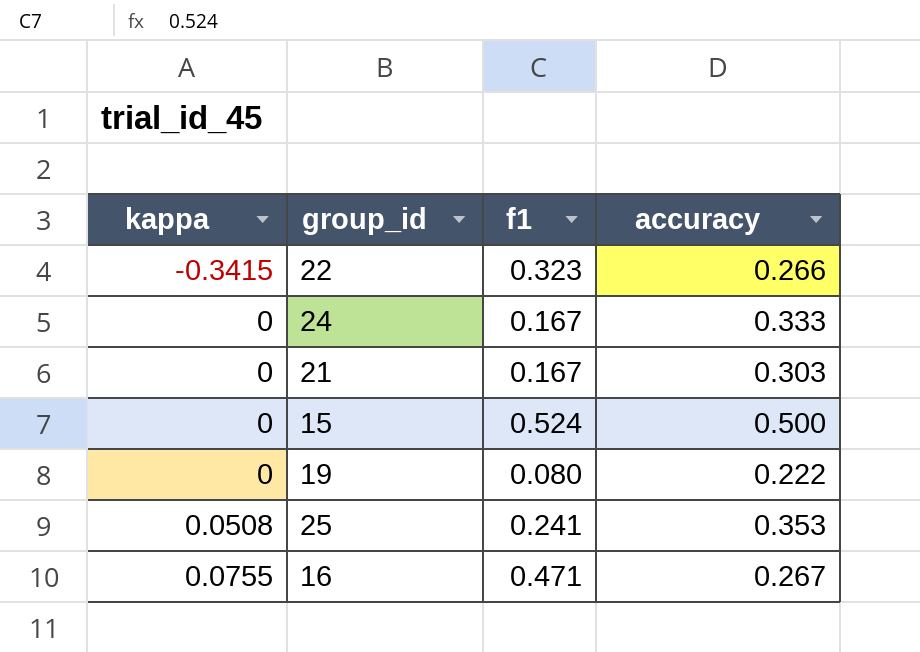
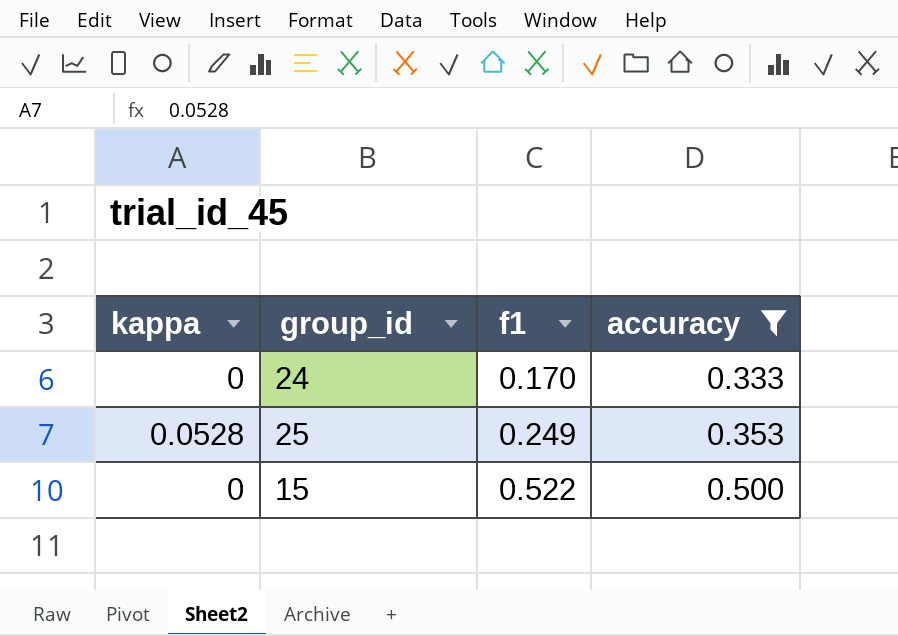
filter: none -> accuracy >= 0.333
row order: kappa ascending -> f1 ascending
24 | f1: 0.167 -> 0.170
25 | kappa: 0.0508 -> 0.0528
25 | f1: 0.241 -> 0.249
15 | f1: 0.524 -> 0.522

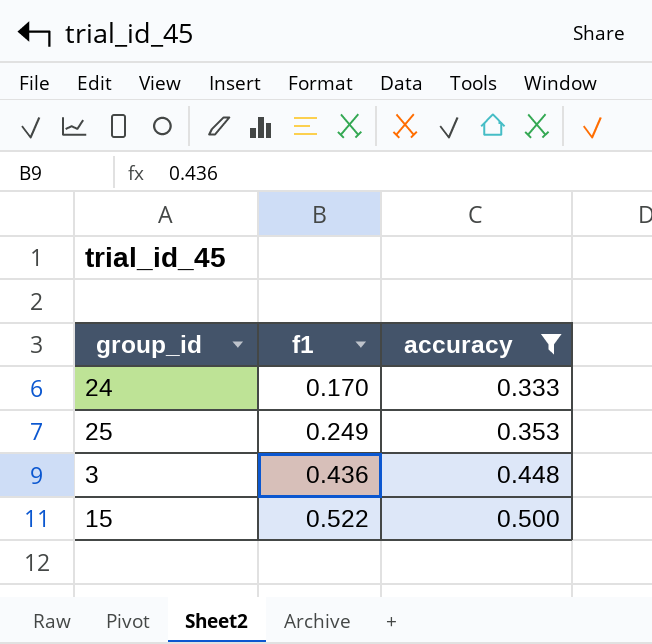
column kappa | position: 1 -> none
row 3: none -> 0.436 | 0.448

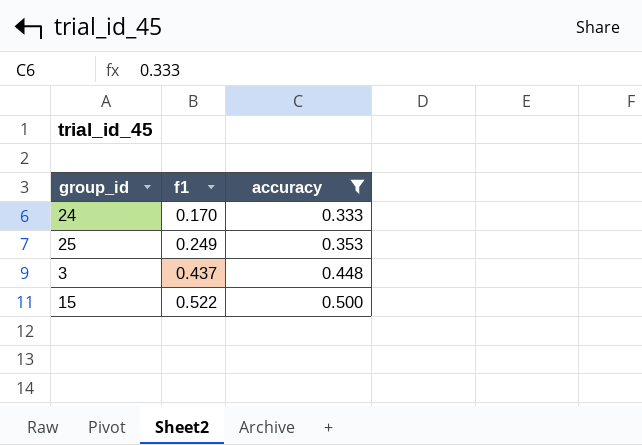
3 | f1: 0.436 -> 0.437

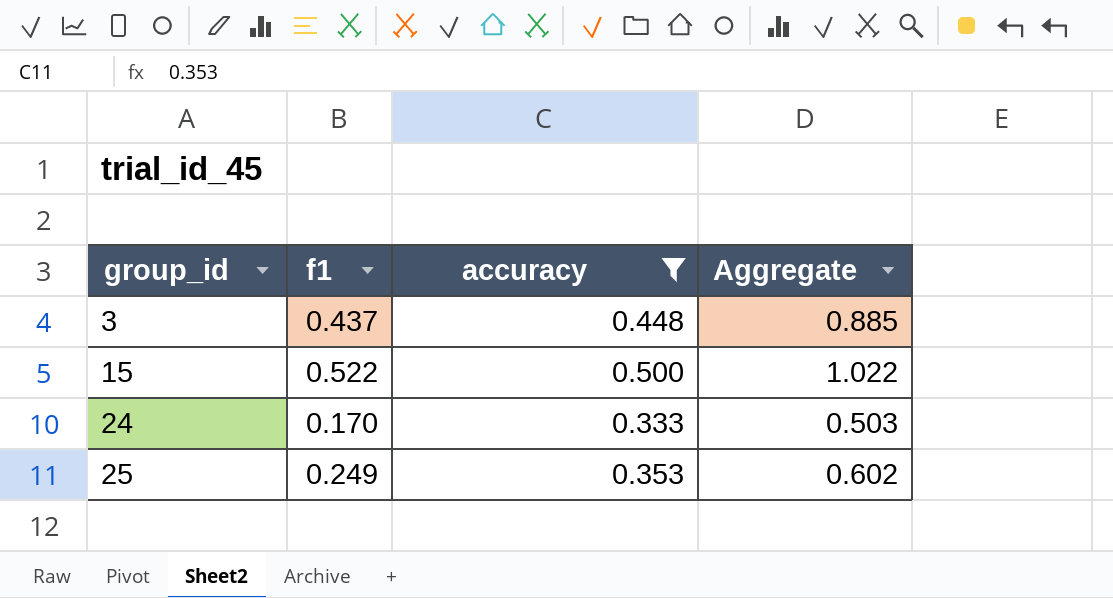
row order: f1 ascending -> group_id ascending
column Aggregate | formula: none -> [f1] + [accuracy]

